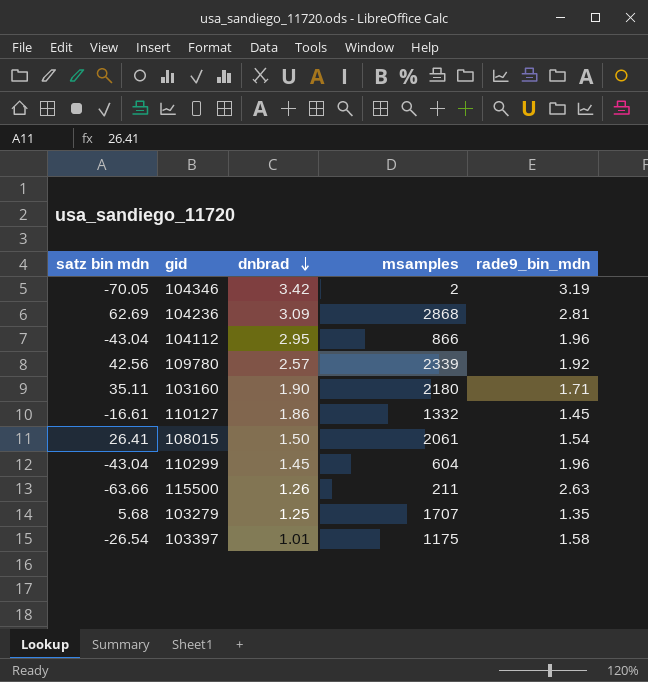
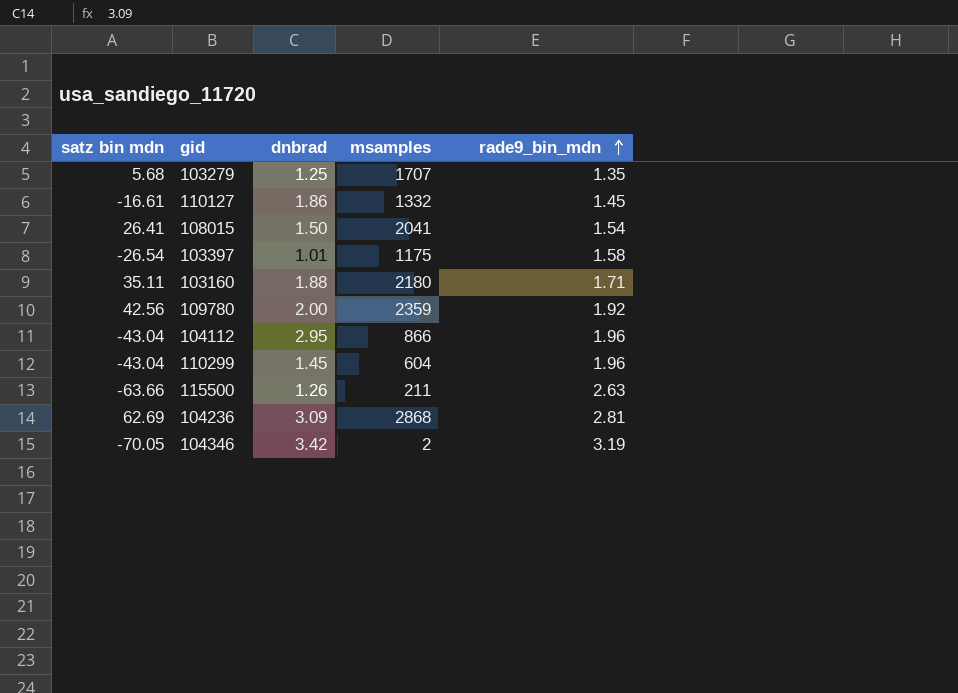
row order: dnbrad descending -> rade9_bin_mdn ascending
108015 | msamples: 2061 -> 2041
103160 | dnbrad: 1.90 -> 1.88
109780 | dnbrad: 2.57 -> 2.00
109780 | msamples: 2339 -> 2359

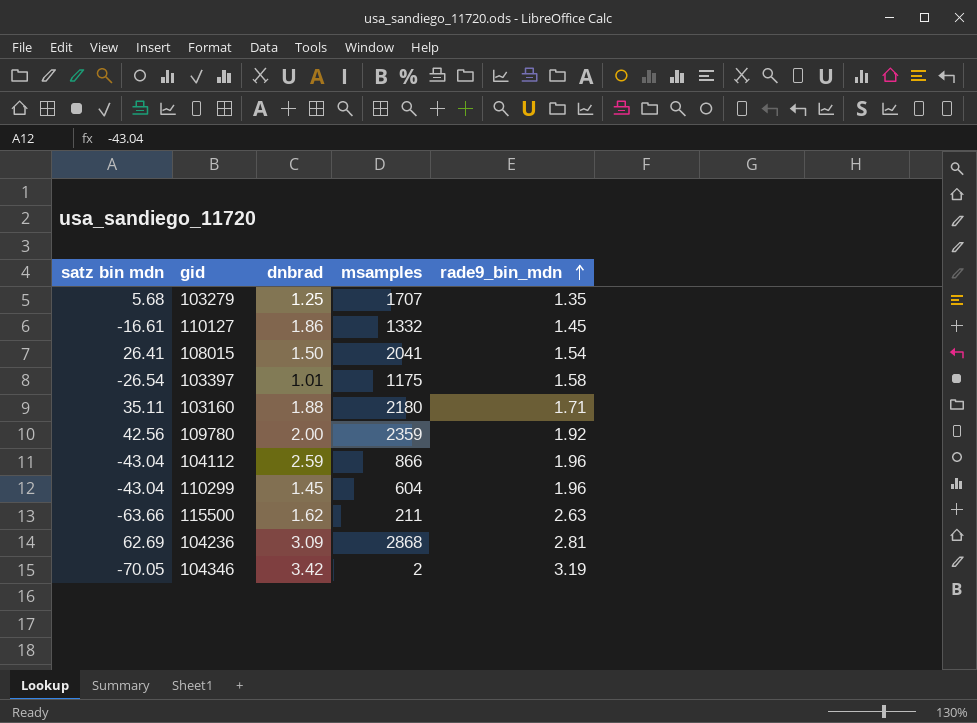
104112 | dnbrad: 2.95 -> 2.59
115500 | dnbrad: 1.26 -> 1.62

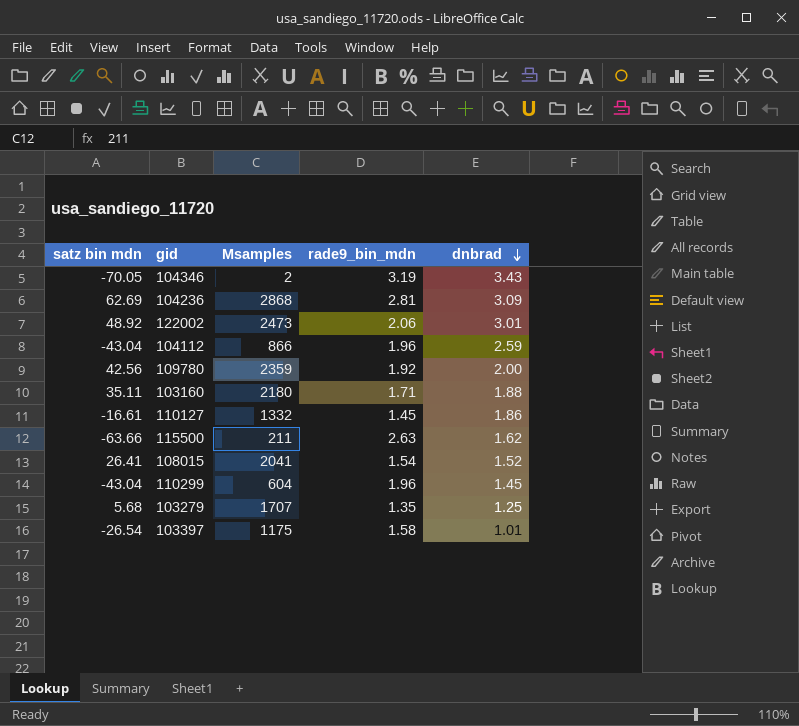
row order: rade9_bin_mdn ascending -> dnbrad descending
column name: msamples -> Msamples
column dnbrad | position: 3 -> 5
104346 | dnbrad: 3.42 -> 3.43
row 122002: none -> 48.92 | 2473 | 2.06 | 3.01
108015 | dnbrad: 1.50 -> 1.52

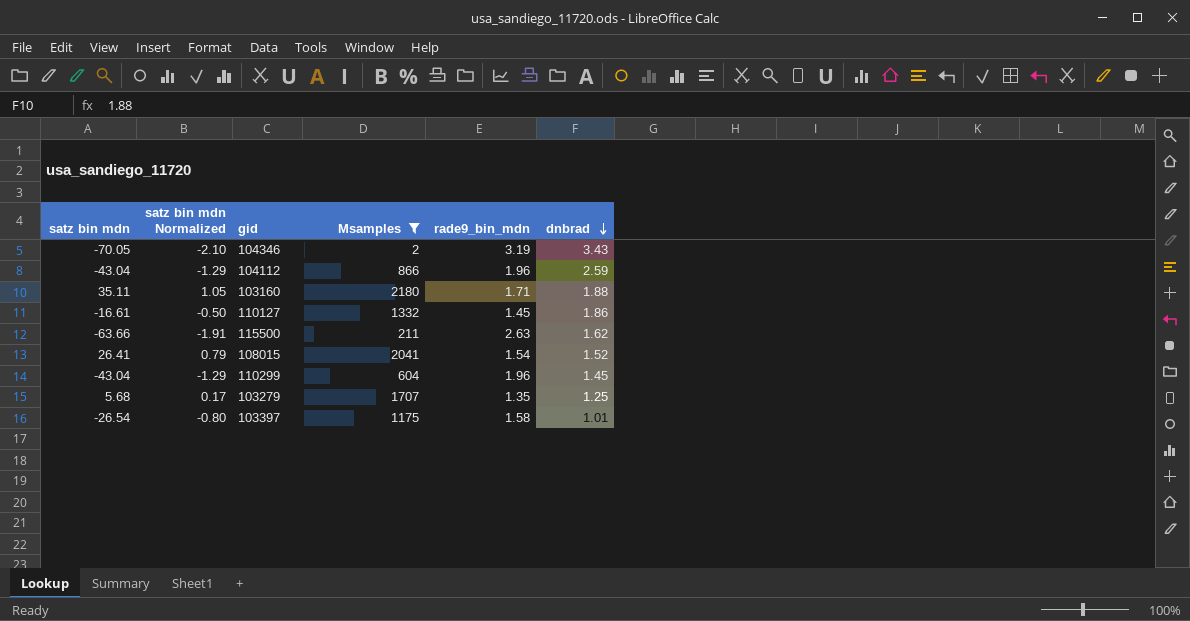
filter: none -> Msamples <= 2180
column satz bin mdn Normalized | formula: none -> [satz bin mdn] * 0.03

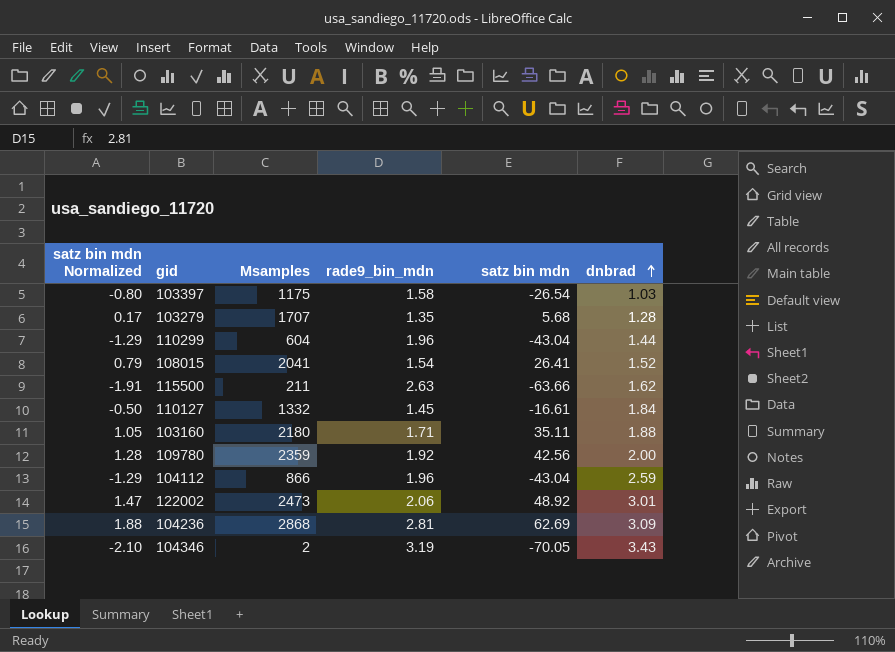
filter: Msamples <= 2180 -> none
row order: dnbrad descending -> dnbrad ascending
column satz bin mdn | position: 1 -> 5
103397 | dnbrad: 1.01 -> 1.03
103279 | dnbrad: 1.25 -> 1.28
110299 | dnbrad: 1.45 -> 1.44
110127 | dnbrad: 1.86 -> 1.84

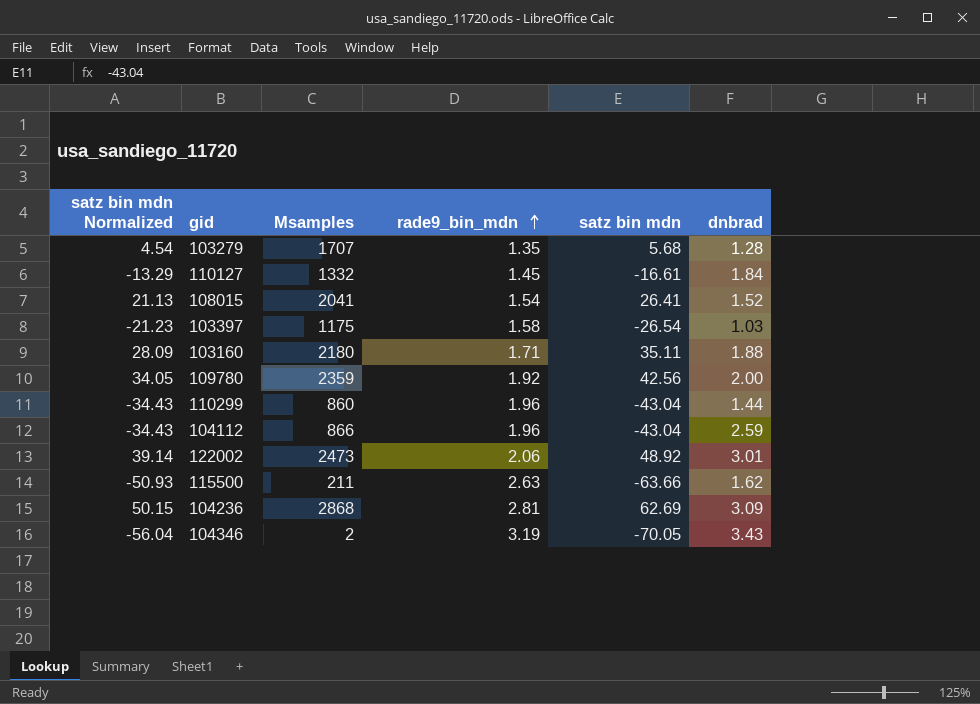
row order: dnbrad ascending -> rade9_bin_mdn ascending
column satz bin mdn Normalized | formula: [satz bin mdn] * 0.03 -> [satz bin mdn] * 0.8
110299 | Msamples: 604 -> 860

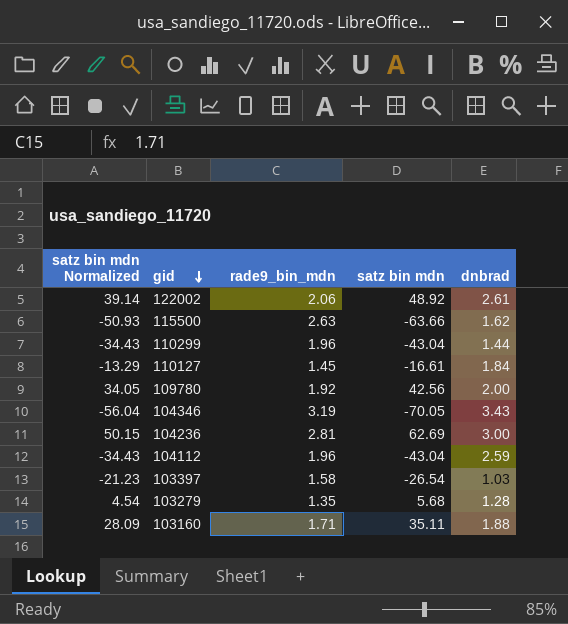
row order: rade9_bin_mdn ascending -> gid descending
column Msamples | position: 3 -> none
row 108015: 21.13 | 2041 | 1.54 | 26.41 | 1.52 -> none
122002 | dnbrad: 3.01 -> 2.61
104236 | dnbrad: 3.09 -> 3.00

